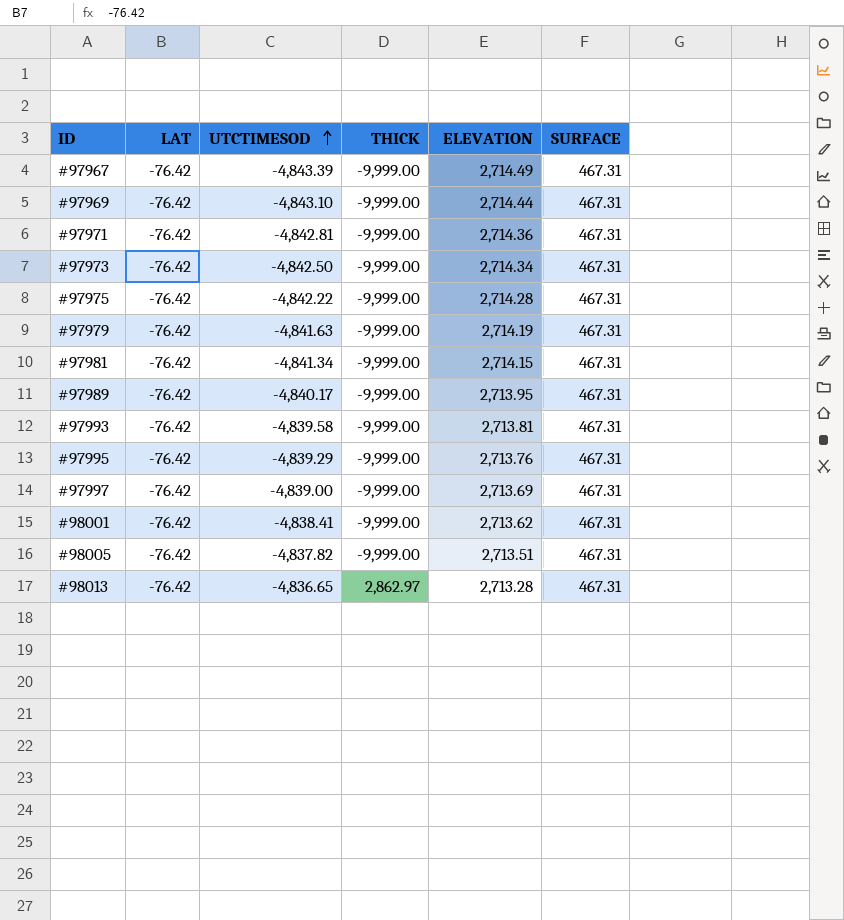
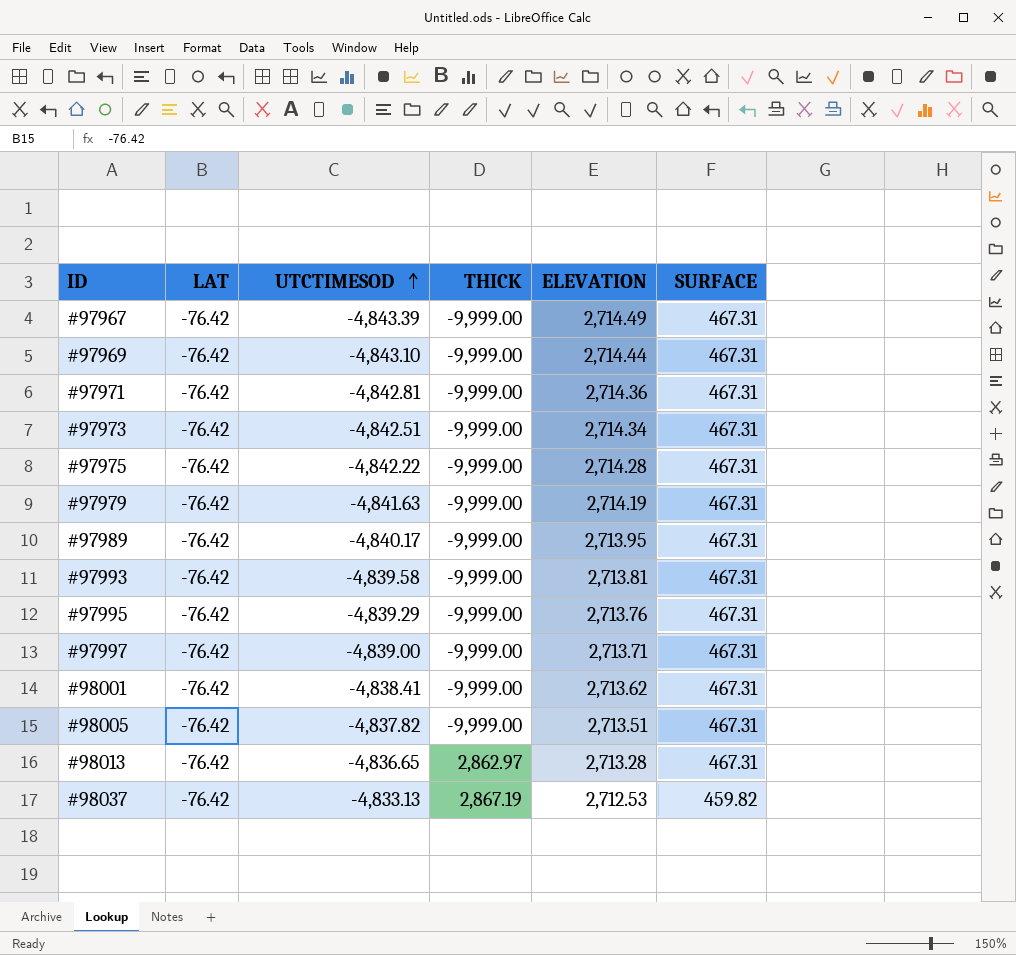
row #97981: -76.42 | -4,841.34 | -9,999.00 | 2,714.15 | 467.31 -> none
#97973 | UTCTIMESOD: -4,842.50 -> -4,842.51
#97997 | ELEVATION: 2,713.69 -> 2,713.71
row #98037: none -> -76.42 | -4,833.13 | 2,867.19 | 2,712.53 | 459.82

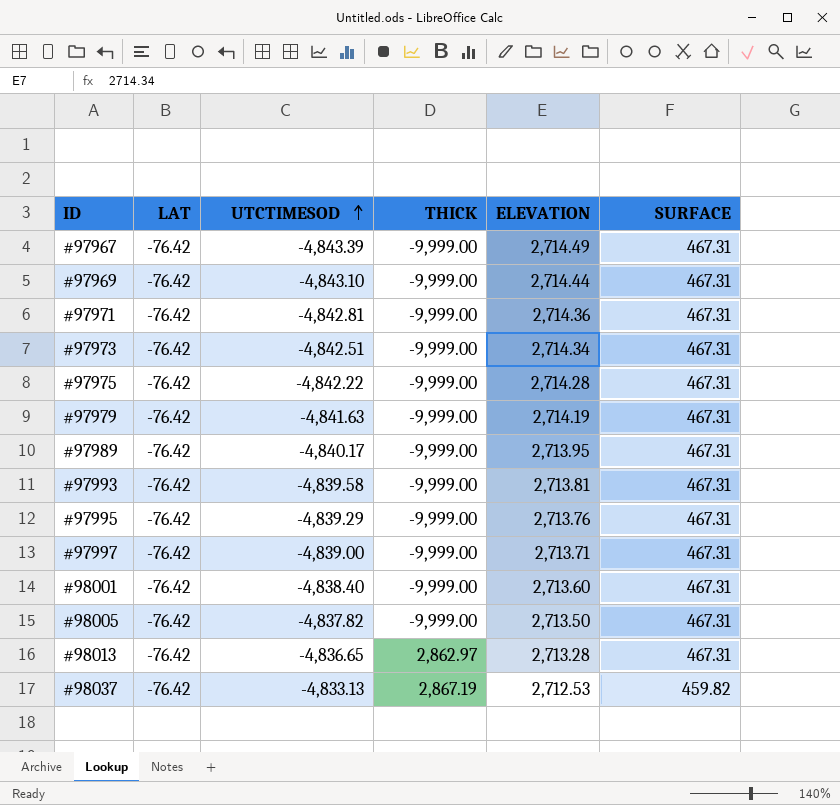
#98001 | UTCTIMESOD: -4,838.41 -> -4,838.40
#98001 | ELEVATION: 2,713.62 -> 2,713.60
#98005 | ELEVATION: 2,713.51 -> 2,713.50

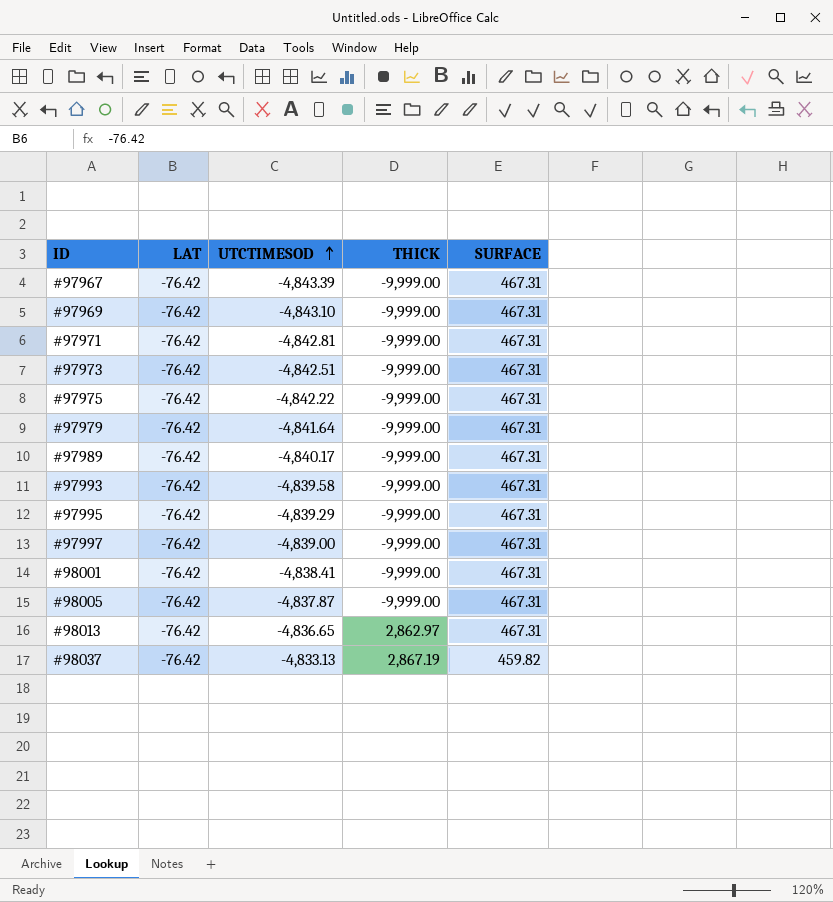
column ELEVATION | position: 5 -> none
#97979 | UTCTIMESOD: -4,841.63 -> -4,841.64
#98001 | UTCTIMESOD: -4,838.40 -> -4,838.41
#98005 | UTCTIMESOD: -4,837.82 -> -4,837.87

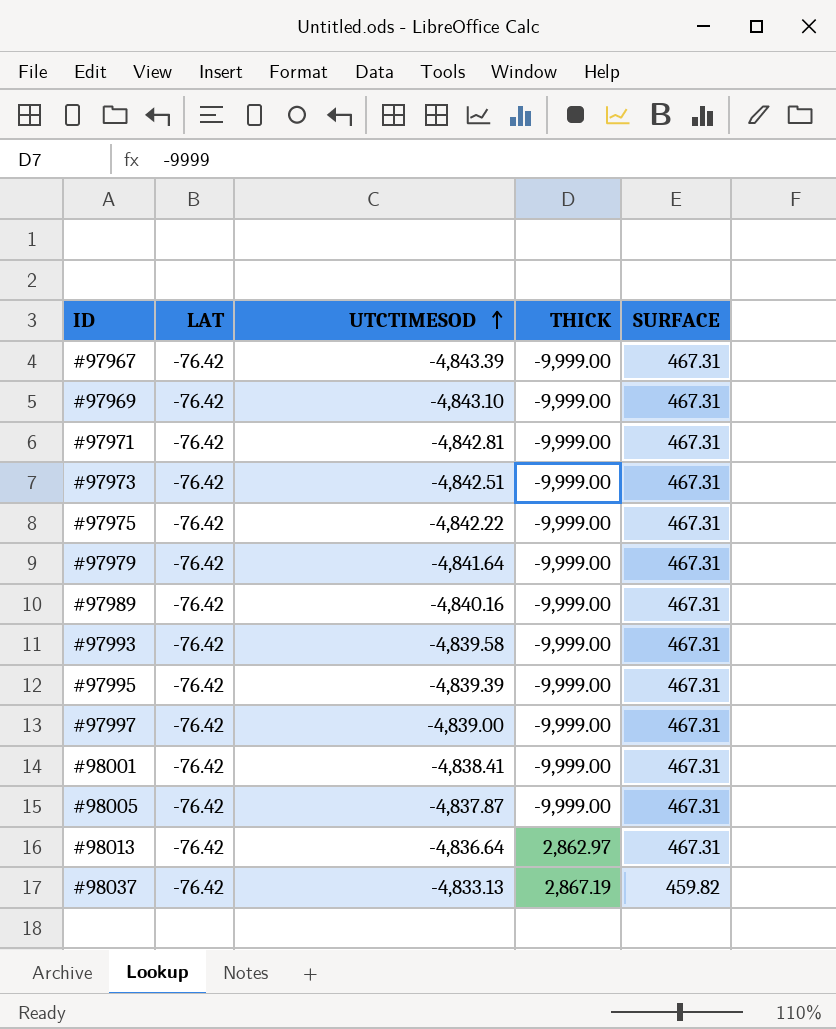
#97989 | UTCTIMESOD: -4,840.17 -> -4,840.16
#97995 | UTCTIMESOD: -4,839.29 -> -4,839.39
#98013 | UTCTIMESOD: -4,836.65 -> -4,836.64

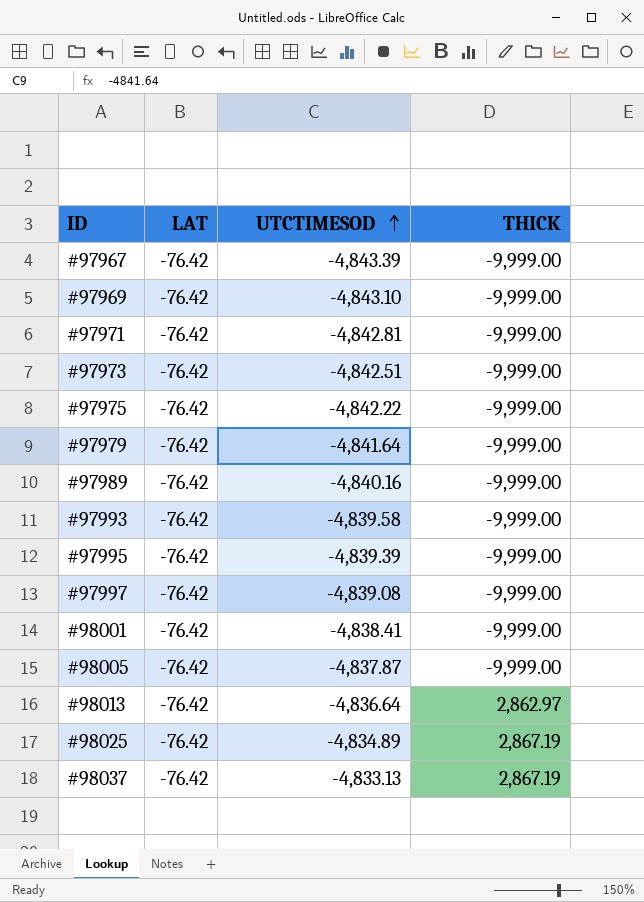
column SURFACE | position: 5 -> none
#97997 | UTCTIMESOD: -4,839.00 -> -4,839.08
row #98025: none -> -76.42 | -4,834.89 | 2,867.19

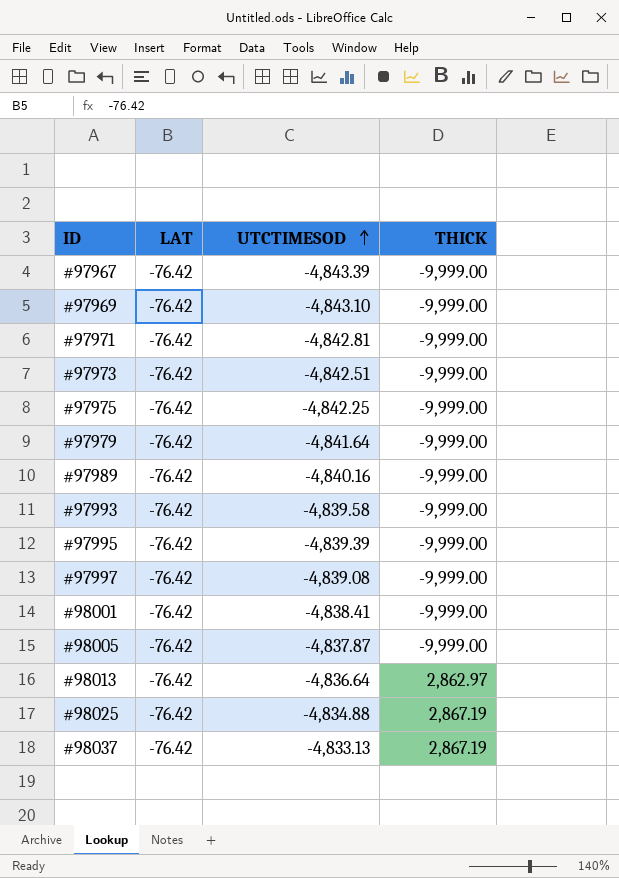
#97975 | UTCTIMESOD: -4,842.22 -> -4,842.25
#98025 | UTCTIMESOD: -4,834.89 -> -4,834.88

